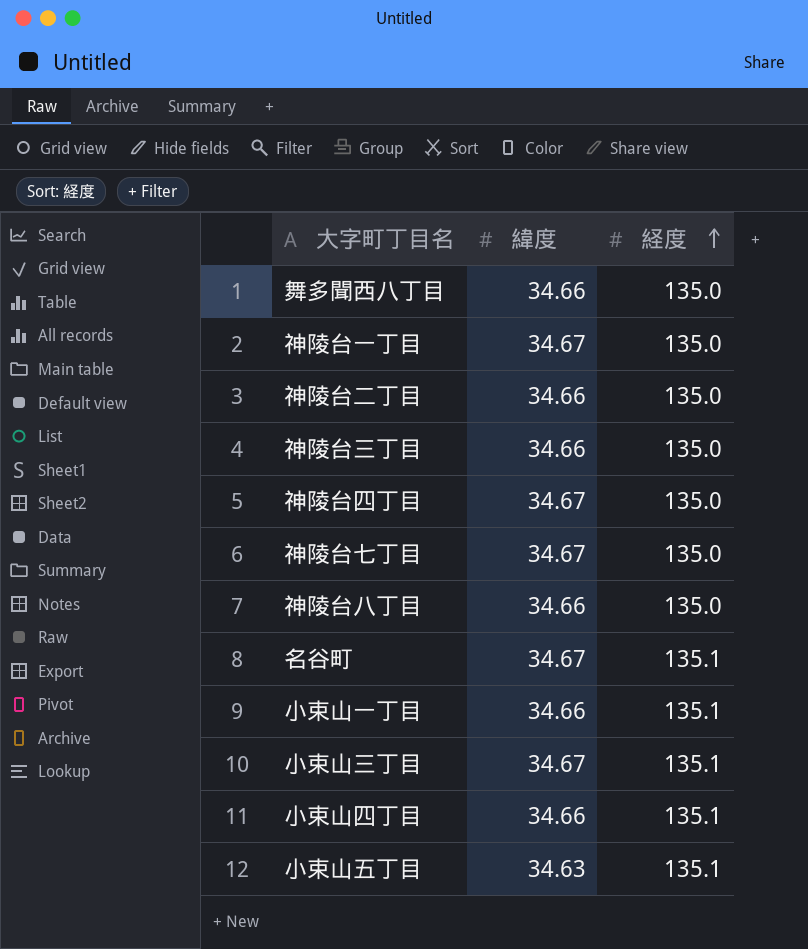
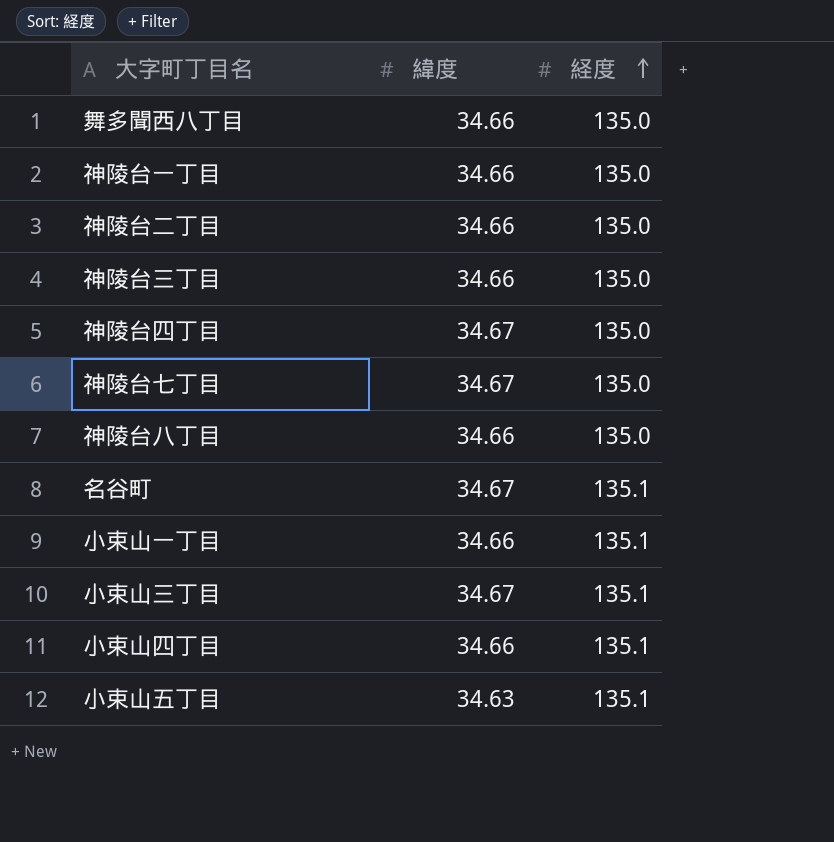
神陵台一丁目 | 緯度: 34.67 -> 34.66

